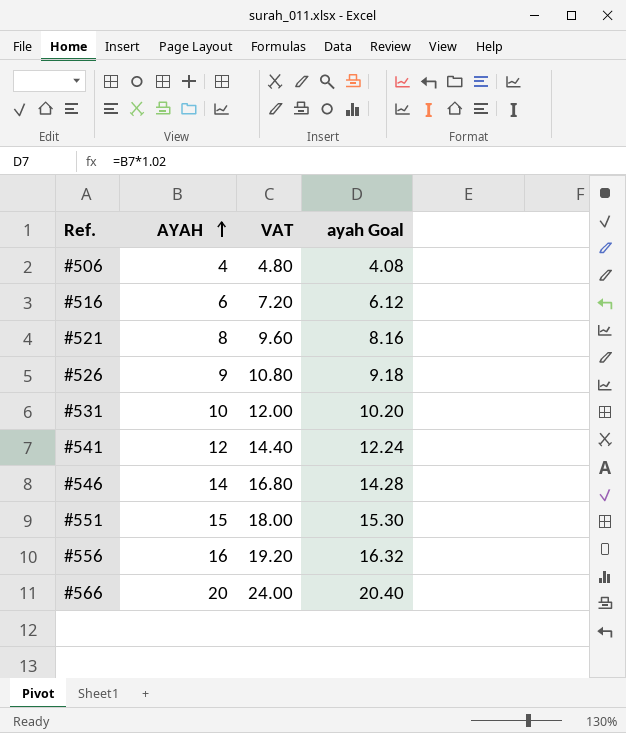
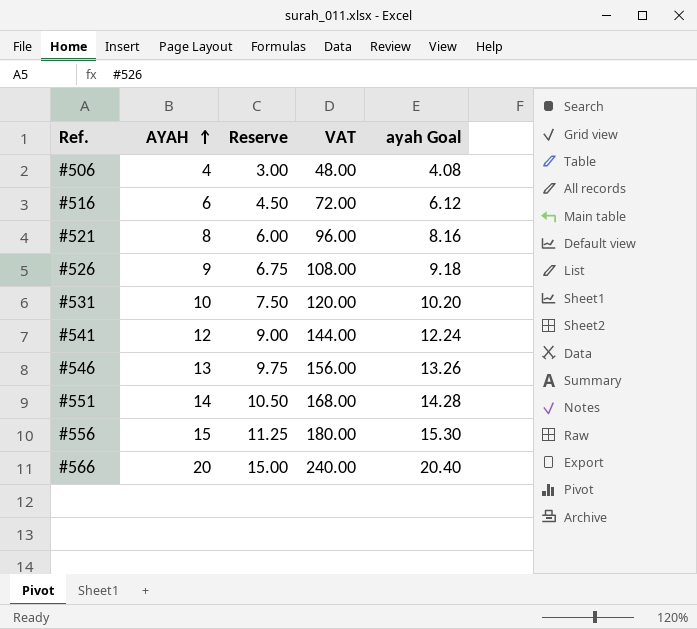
column Reserve | formula: none -> [AYAH] * 0.75
column VAT | formula: [AYAH] * 1.2 -> [AYAH] * 12
#546 | AYAH: 14 -> 13
#546 | ayah Goal: 14.28 -> 13.26
#551 | AYAH: 15 -> 14
#551 | ayah Goal: 15.30 -> 14.28
#556 | AYAH: 16 -> 15
#556 | ayah Goal: 16.32 -> 15.30

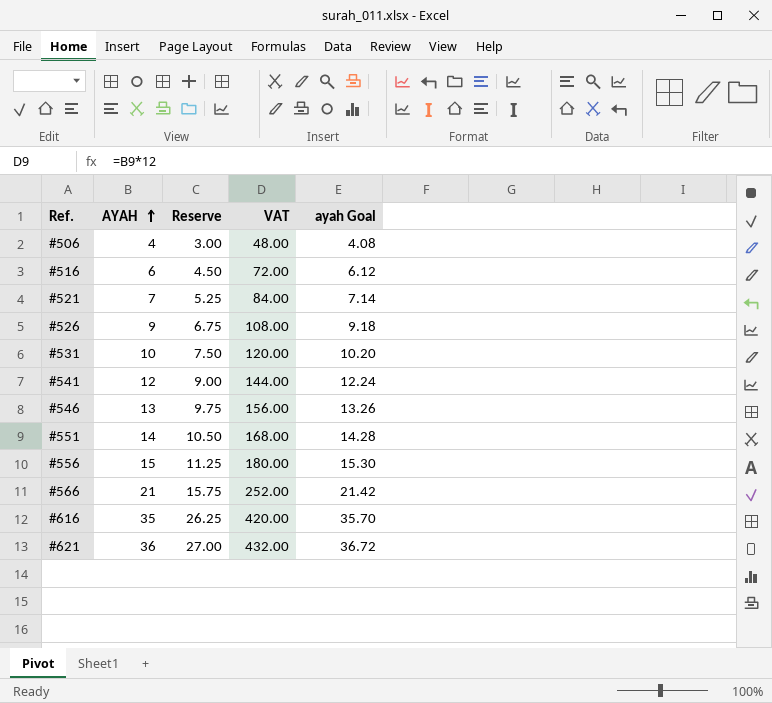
#521 | AYAH: 8 -> 7
#521 | Reserve: 6.00 -> 5.25
#521 | VAT: 96.00 -> 84.00
#521 | ayah Goal: 8.16 -> 7.14
#566 | AYAH: 20 -> 21
#566 | Reserve: 15.00 -> 15.75
#566 | VAT: 240.00 -> 252.00
#566 | ayah Goal: 20.40 -> 21.42
row #616: none -> 35 | 26.25 | 420.00 | 35.70
row #621: none -> 36 | 27.00 | 432.00 | 36.72

